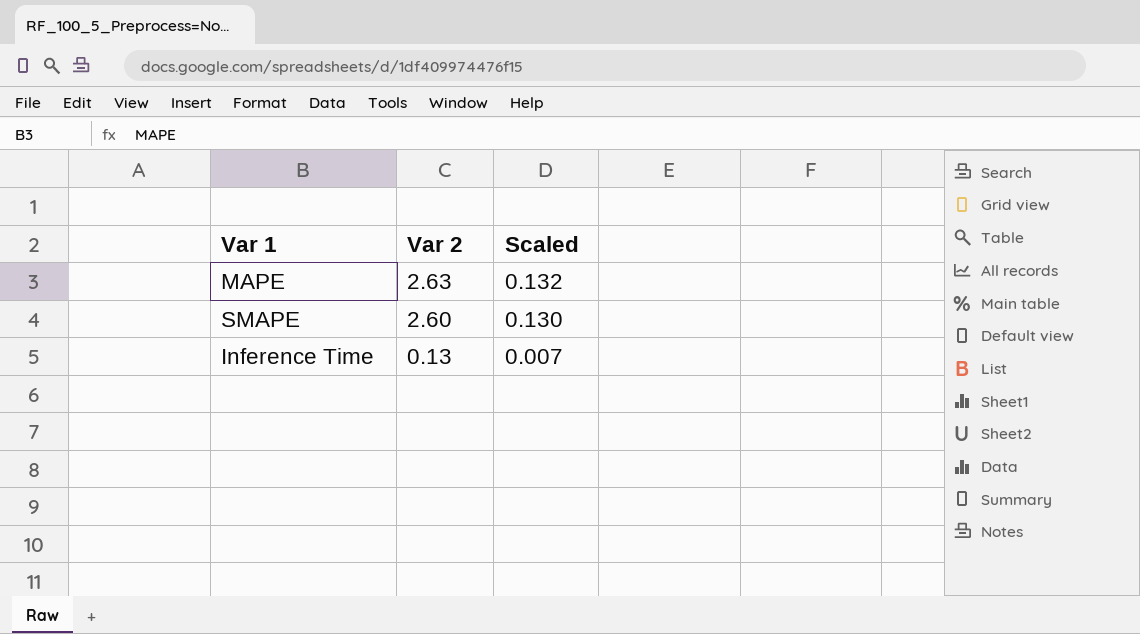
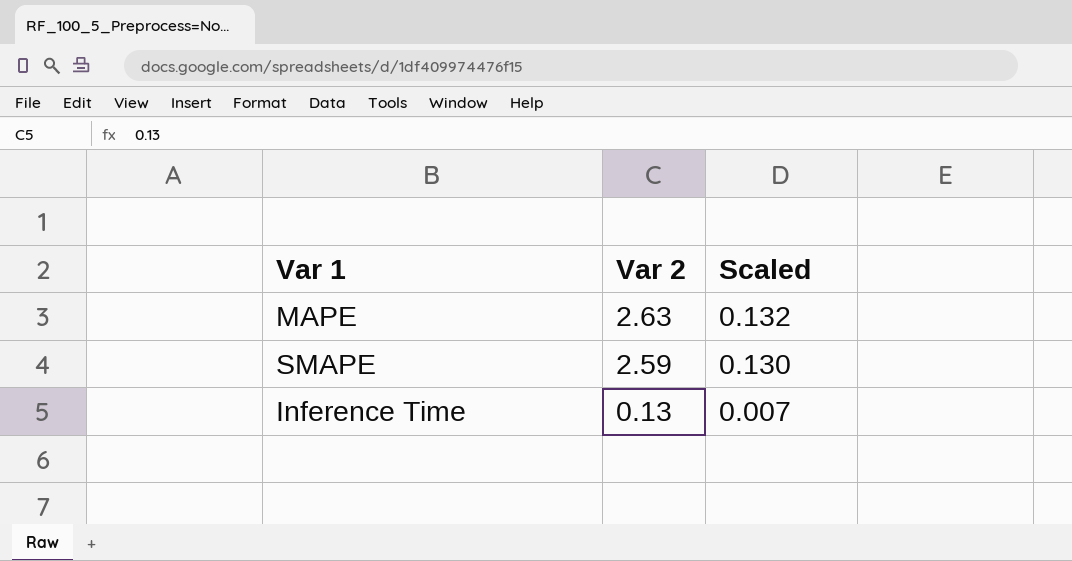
SMAPE | Var 2: 2.60 -> 2.59

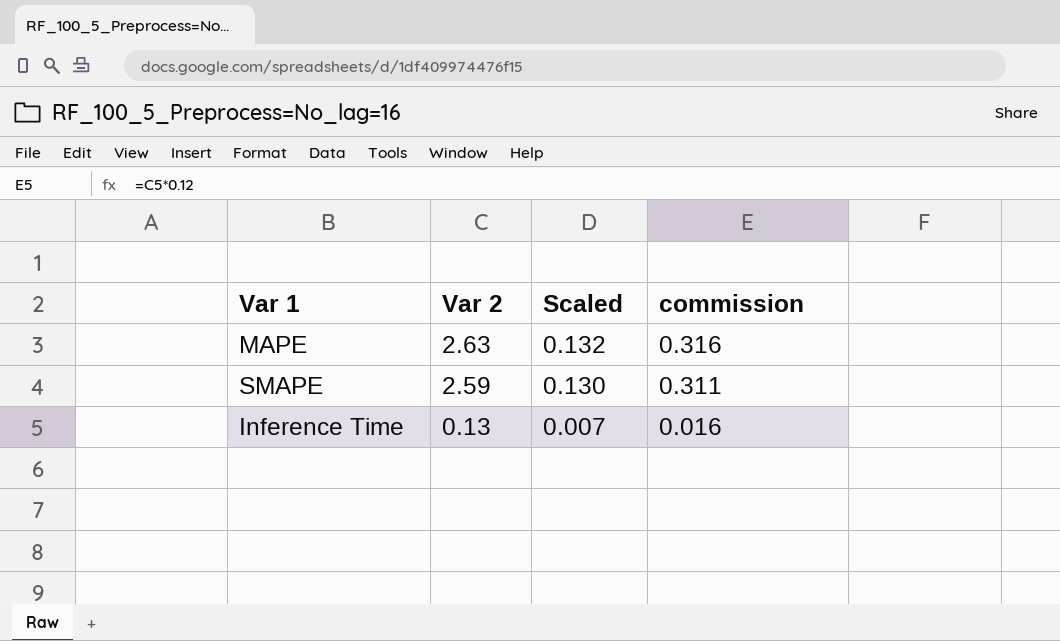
column commission | formula: none -> [Var 2] * 0.12

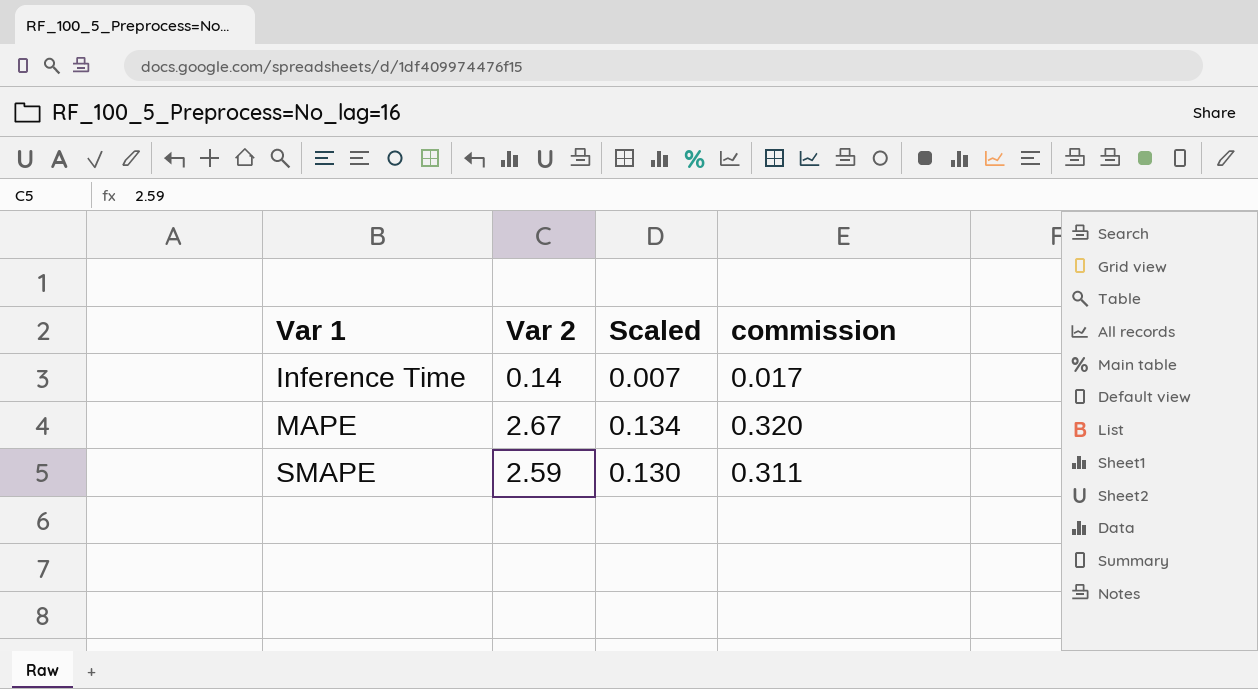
row order: Var 2 descending -> Var 1 ascending
Inference Time | Var 2: 0.13 -> 0.14
Inference Time | commission: 0.016 -> 0.017
MAPE | Var 2: 2.63 -> 2.67
MAPE | Scaled: 0.132 -> 0.134
MAPE | commission: 0.316 -> 0.320

